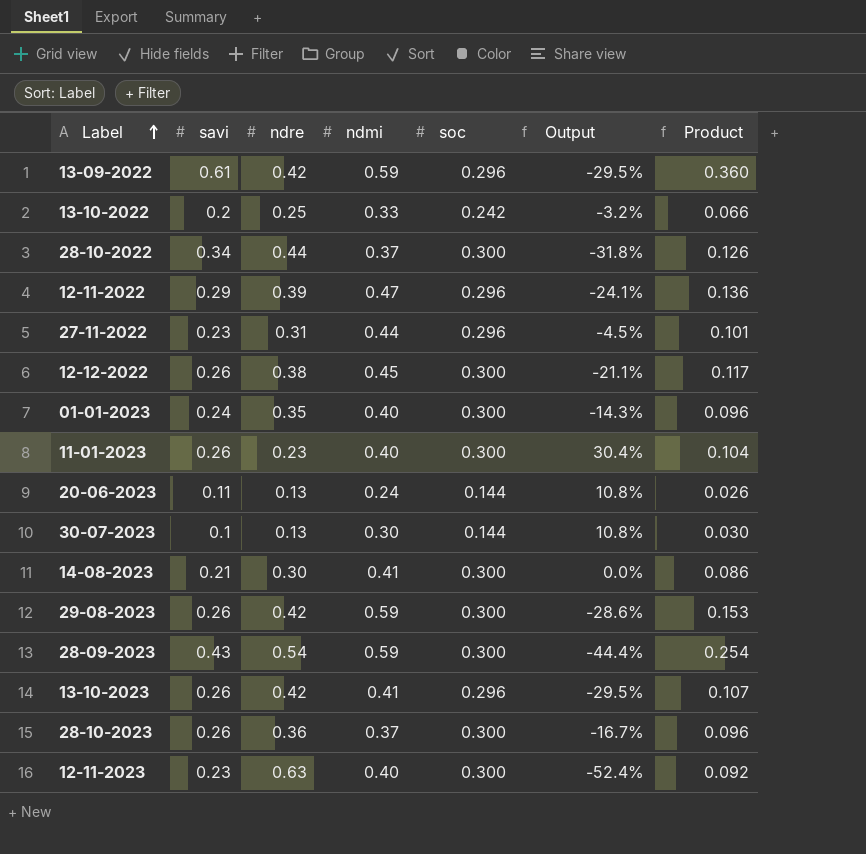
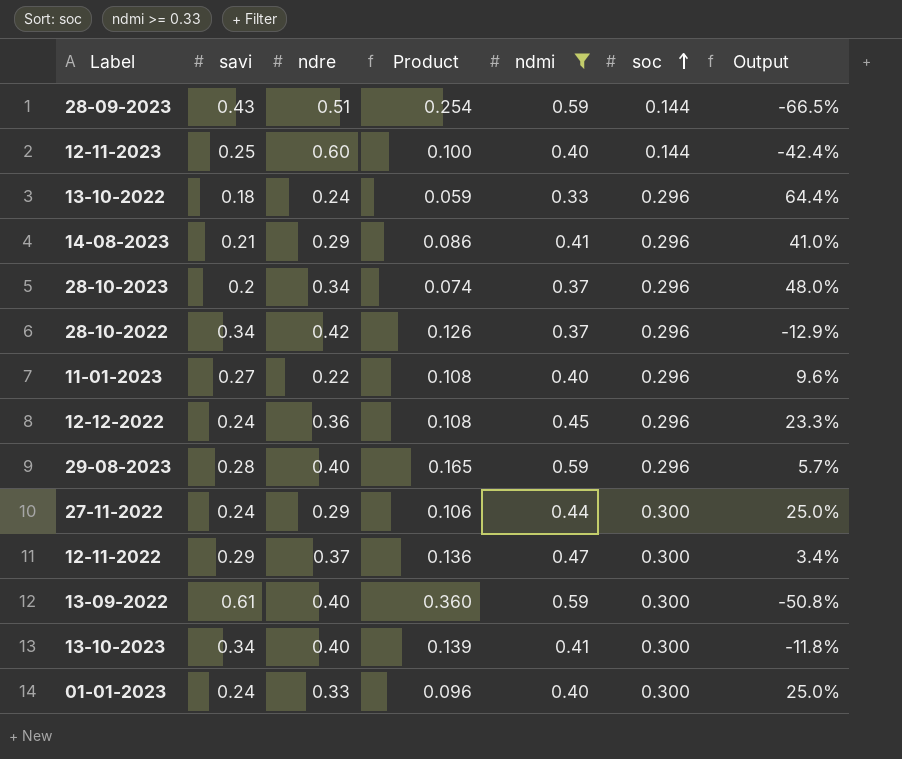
filter: none -> ndmi >= 0.33
row order: Label ascending -> soc ascending
column Product | position: 7 -> 4
column Output | formula: ([soc] - [ndre]) / [ndre] -> ([soc] - [savi]) / [savi]
28-09-2023 | ndre: 0.54 -> 0.51
28-09-2023 | soc: 0.300 -> 0.144
12-11-2023 | savi: 0.23 -> 0.25
12-11-2023 | ndre: 0.63 -> 0.60
12-11-2023 | Product: 0.092 -> 0.100
12-11-2023 | soc: 0.300 -> 0.144
13-10-2022 | savi: 0.2 -> 0.18
13-10-2022 | ndre: 0.25 -> 0.24
13-10-2022 | Product: 0.066 -> 0.059
13-10-2022 | soc: 0.242 -> 0.296
14-08-2023 | ndre: 0.30 -> 0.29
14-08-2023 | soc: 0.300 -> 0.296
28-10-2023 | savi: 0.26 -> 0.2
28-10-2023 | ndre: 0.36 -> 0.34
28-10-2023 | Product: 0.096 -> 0.074
28-10-2023 | soc: 0.300 -> 0.296
28-10-2022 | ndre: 0.44 -> 0.42
28-10-2022 | soc: 0.300 -> 0.296
11-01-2023 | savi: 0.26 -> 0.27
11-01-2023 | ndre: 0.23 -> 0.22
11-01-2023 | Product: 0.104 -> 0.108
11-01-2023 | soc: 0.300 -> 0.296
12-12-2022 | savi: 0.26 -> 0.24
12-12-2022 | ndre: 0.38 -> 0.36
12-12-2022 | Product: 0.117 -> 0.108
12-12-2022 | soc: 0.300 -> 0.296
29-08-2023 | savi: 0.26 -> 0.28
29-08-2023 | ndre: 0.42 -> 0.40
29-08-2023 | Product: 0.153 -> 0.165
29-08-2023 | soc: 0.300 -> 0.296
27-11-2022 | savi: 0.23 -> 0.24
27-11-2022 | ndre: 0.31 -> 0.29
27-11-2022 | Product: 0.101 -> 0.106
27-11-2022 | soc: 0.296 -> 0.300
12-11-2022 | ndre: 0.39 -> 0.37
12-11-2022 | soc: 0.296 -> 0.300
13-09-2022 | ndre: 0.42 -> 0.40
13-09-2022 | soc: 0.296 -> 0.300
13-10-2023 | savi: 0.26 -> 0.34
13-10-2023 | ndre: 0.42 -> 0.40
13-10-2023 | Product: 0.107 -> 0.139
13-10-2023 | soc: 0.296 -> 0.300
01-01-2023 | ndre: 0.35 -> 0.33

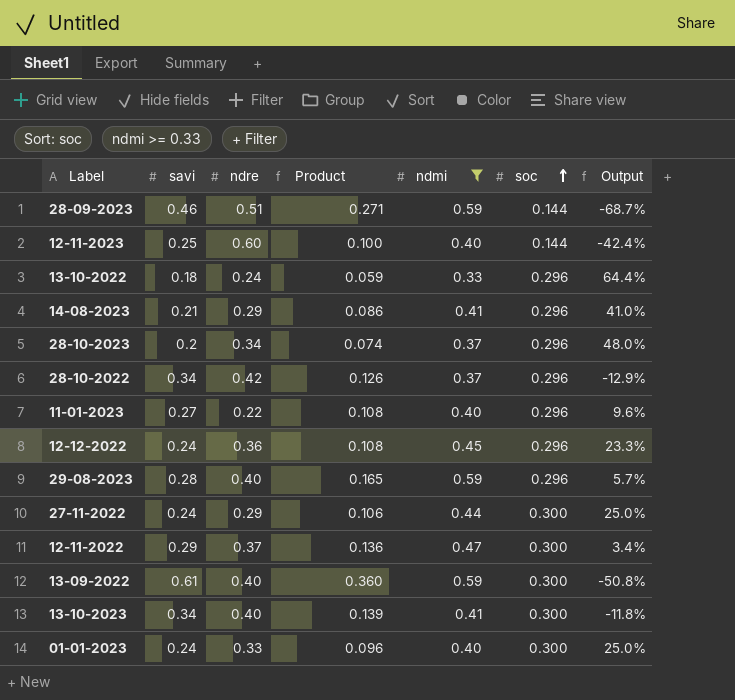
28-09-2023 | savi: 0.43 -> 0.46
28-09-2023 | Product: 0.254 -> 0.271
28-09-2023 | Output: -66.5% -> -68.7%

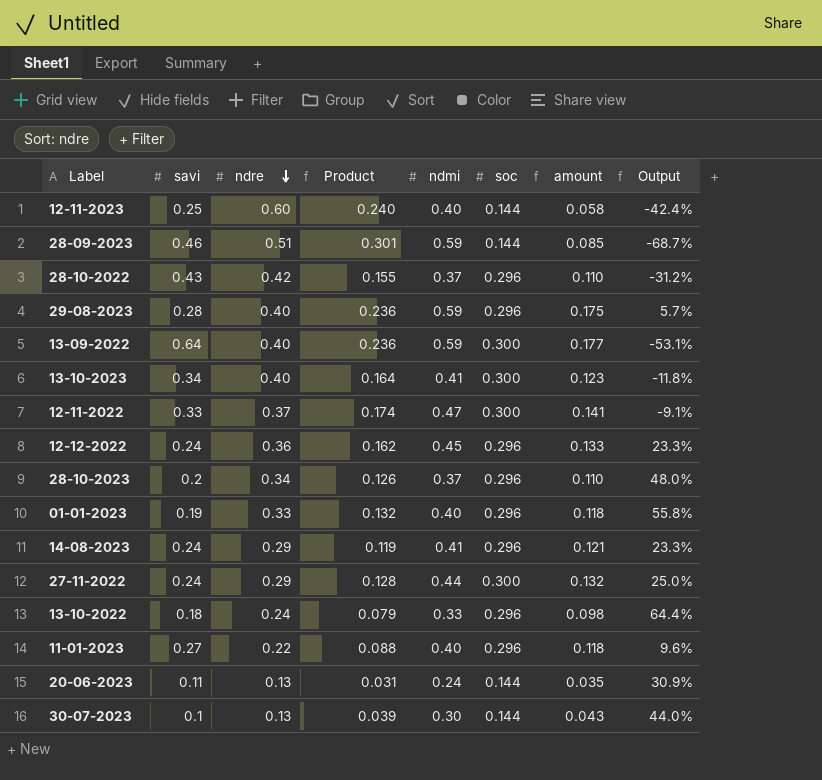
filter: ndmi >= 0.33 -> none
row order: soc ascending -> ndre descending
column Product | formula: [savi] * [ndmi] -> [ndre] * [ndmi]
column amount | formula: none -> [ndmi] * [soc]
28-10-2022 | savi: 0.34 -> 0.43
28-10-2022 | Output: -12.9% -> -31.2%
13-09-2022 | savi: 0.61 -> 0.64
13-09-2022 | Output: -50.8% -> -53.1%
12-11-2022 | savi: 0.29 -> 0.33
12-11-2022 | Output: 3.4% -> -9.1%
01-01-2023 | savi: 0.24 -> 0.19
01-01-2023 | soc: 0.300 -> 0.296
01-01-2023 | Output: 25.0% -> 55.8%
14-08-2023 | savi: 0.21 -> 0.24
14-08-2023 | Output: 41.0% -> 23.3%

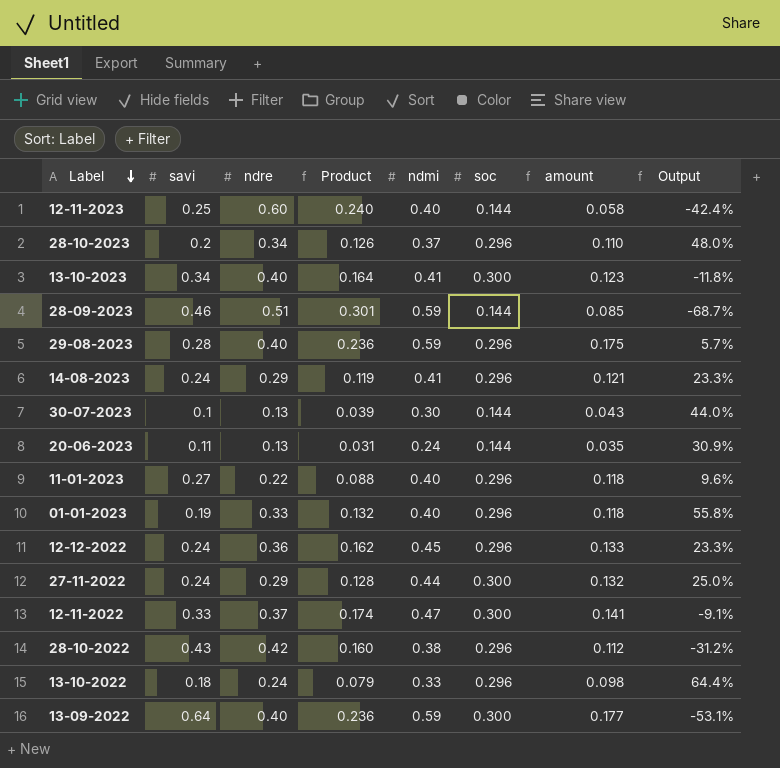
row order: ndre descending -> Label descending
28-10-2022 | Product: 0.155 -> 0.160
28-10-2022 | ndmi: 0.37 -> 0.38
28-10-2022 | amount: 0.110 -> 0.112

